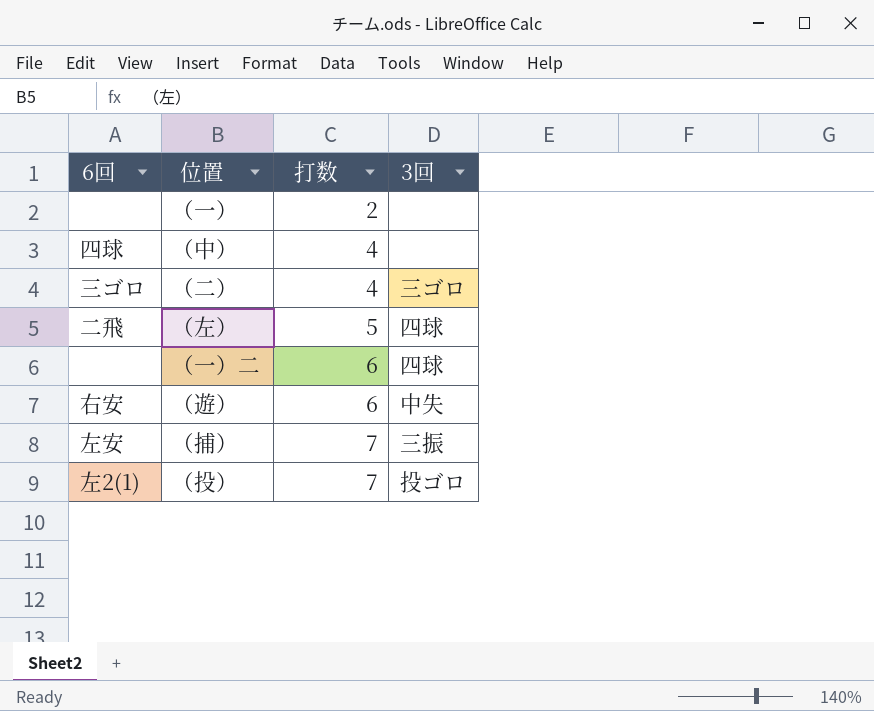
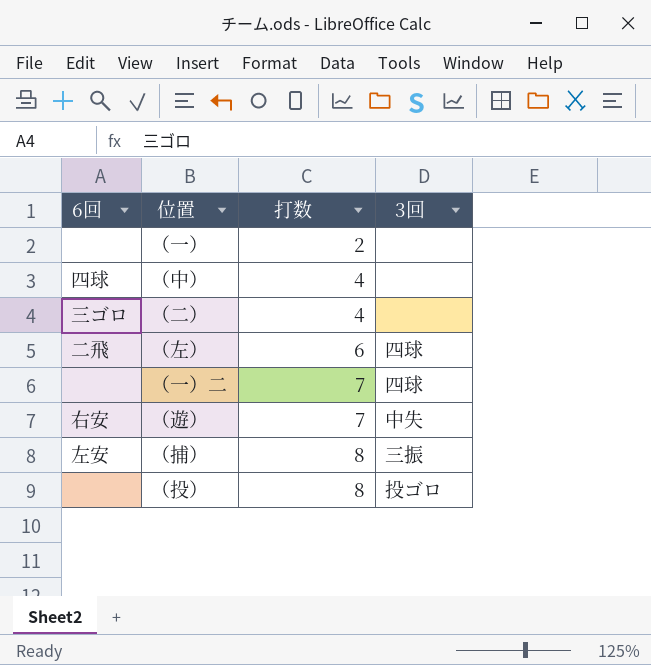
（二） | 3回: 三ゴロ -> none
（左） | 打数: 5 -> 6
（一）二 | 打数: 6 -> 7
（遊） | 打数: 6 -> 7
（捕） | 打数: 7 -> 8
（投） | 6回: 左2(1) -> none
（投） | 打数: 7 -> 8

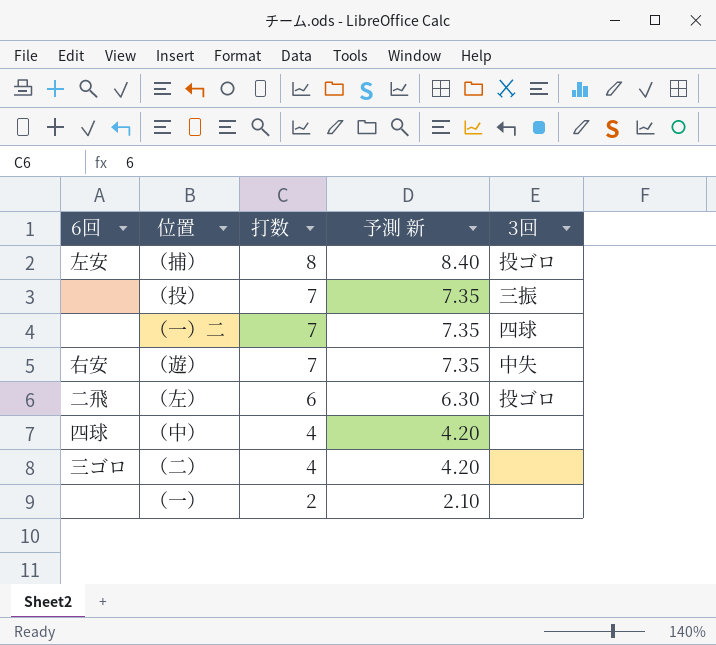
row order: 打数 ascending -> 打数 descending
column 予測 新 | formula: none -> [打数] * 1.05
（捕） | 3回: 三振 -> 投ゴロ
（投） | 打数: 8 -> 7
（投） | 3回: 投ゴロ -> 三振
（左） | 3回: 四球 -> 投ゴロ

